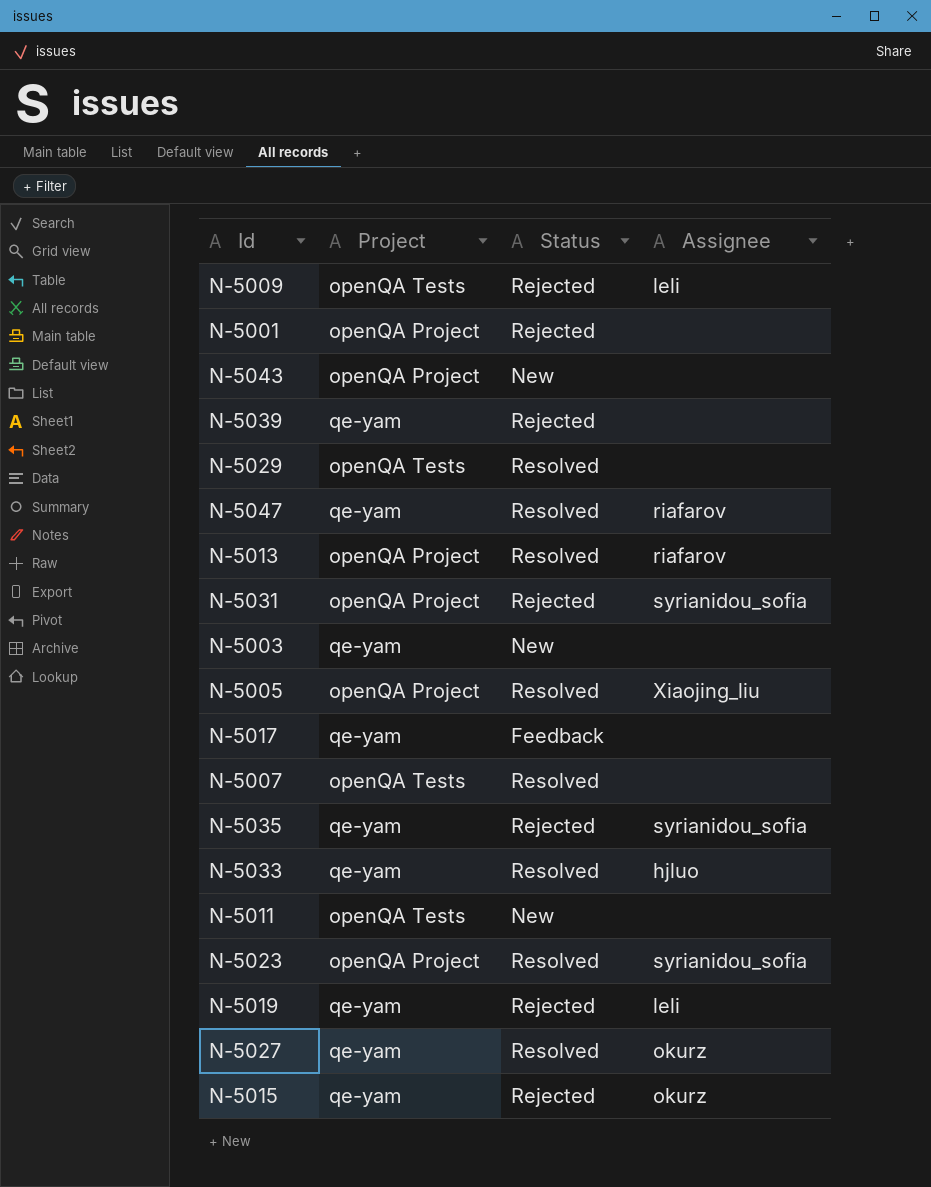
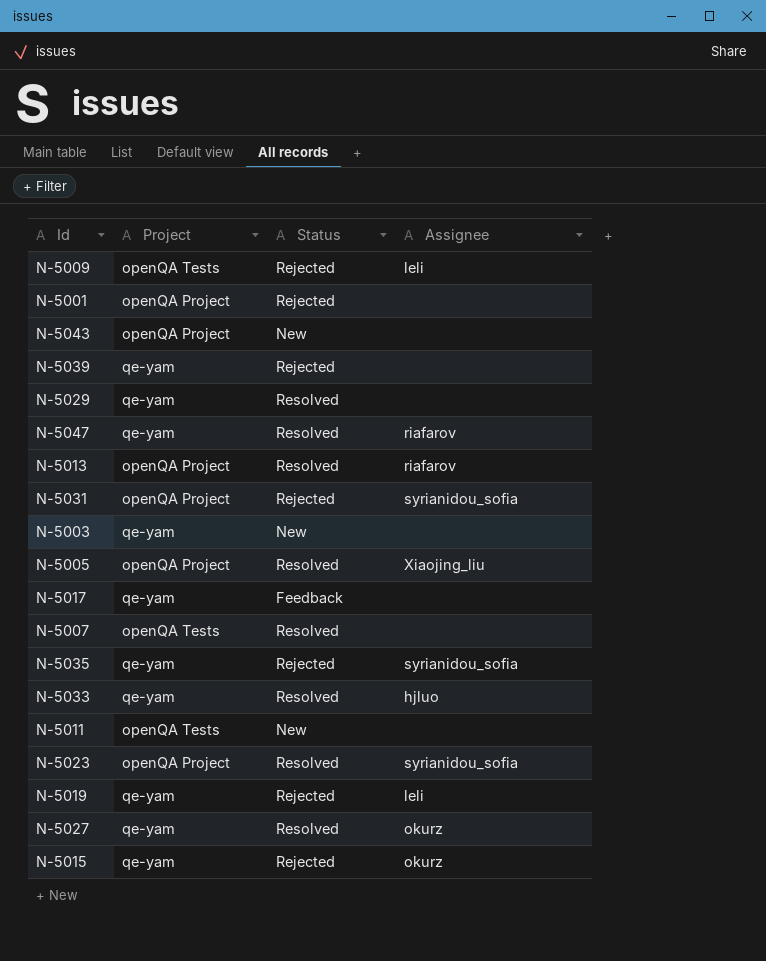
N-5029 | Project: openQA Tests -> qe-yam

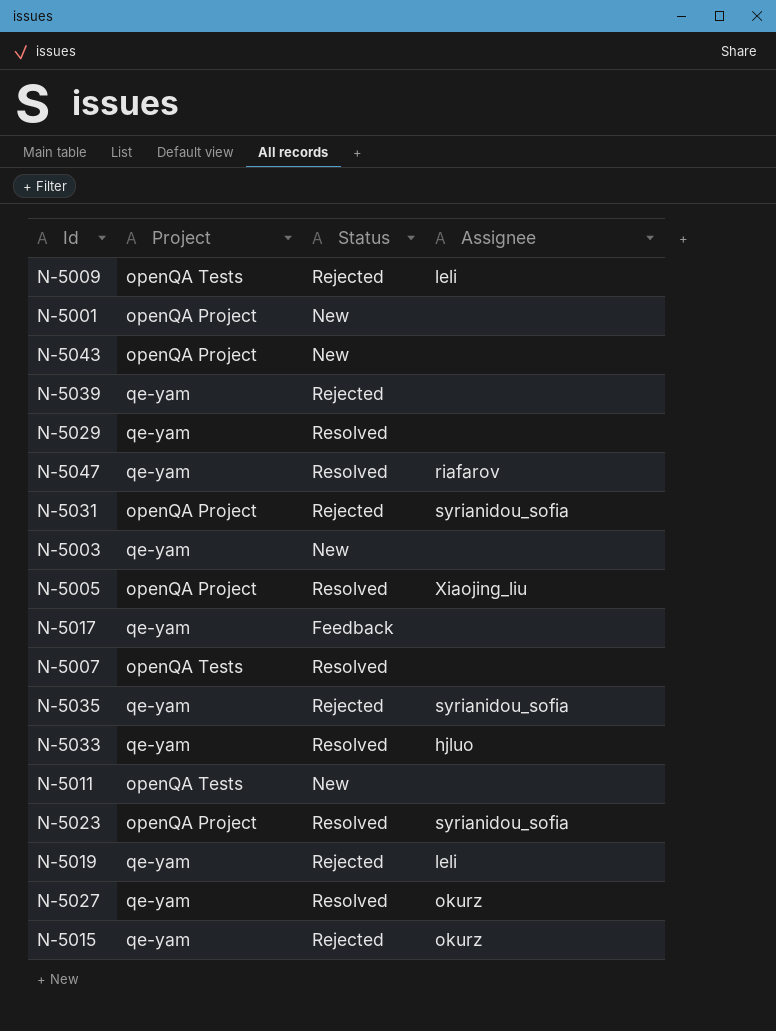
row N-5013: openQA Project | Resolved | riafarov -> none
N-5001 | Status: Rejected -> New

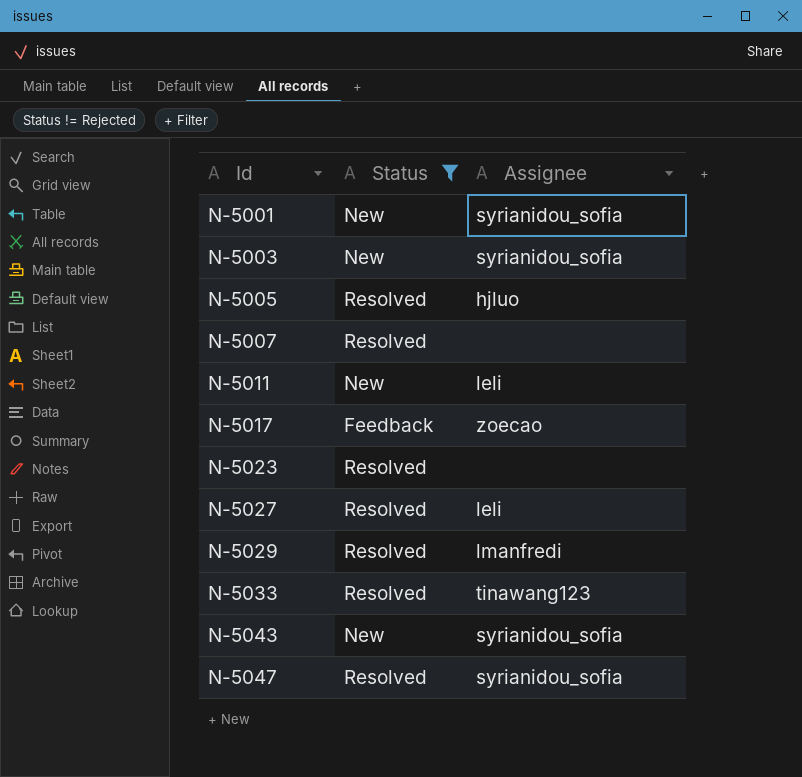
filter: none -> Status != Rejected
row order: none -> Id ascending
column Project | position: 2 -> none
N-5001 | Assignee: none -> syrianidou_sofia
N-5003 | Assignee: none -> syrianidou_sofia
N-5005 | Assignee: Xiaojing_liu -> hjluo
N-5011 | Assignee: none -> leli
N-5017 | Assignee: none -> zoecao
N-5023 | Assignee: syrianidou_sofia -> none
N-5027 | Assignee: okurz -> leli
N-5029 | Assignee: none -> lmanfredi
N-5033 | Assignee: hjluo -> tinawang123
N-5043 | Assignee: none -> syrianidou_sofia
N-5047 | Assignee: riafarov -> syrianidou_sofia

